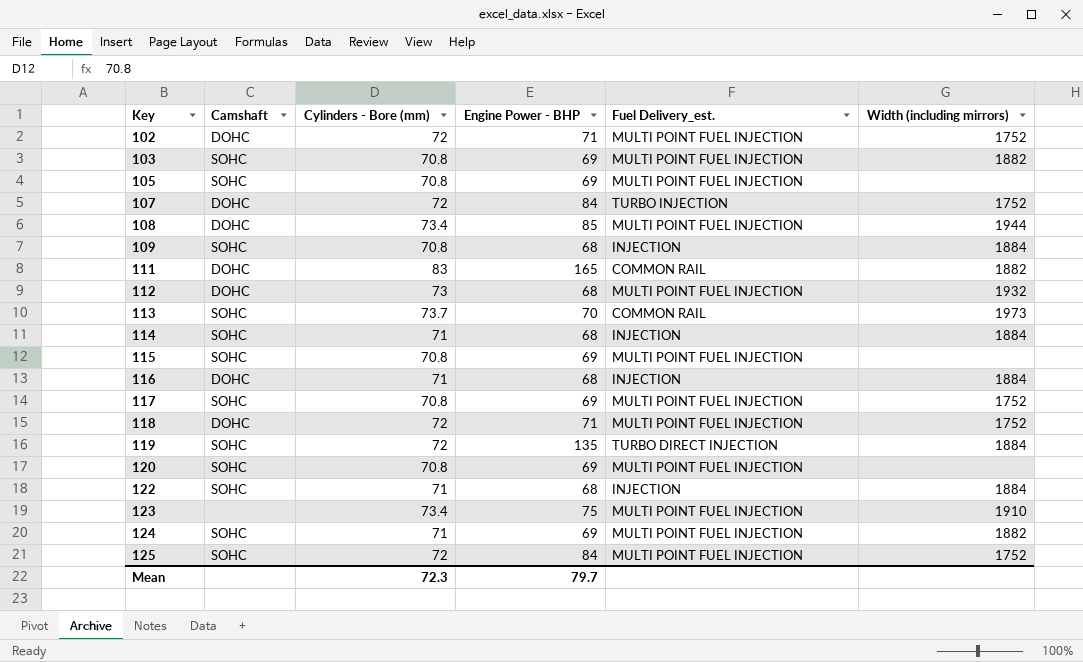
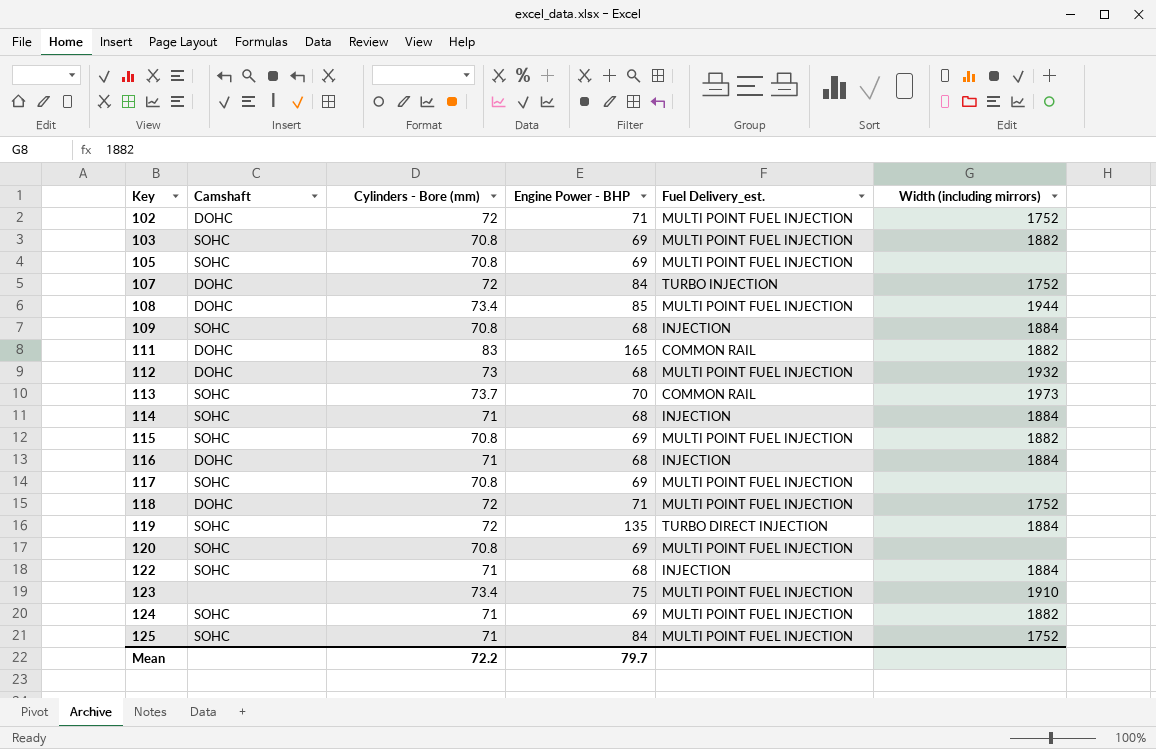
115 | Width (including mirrors): none -> 1882
117 | Width (including mirrors): 1752 -> none
125 | Cylinders - Bore (mm): 72 -> 71
Mean | Cylinders - Bore (mm): 72.3 -> 72.2

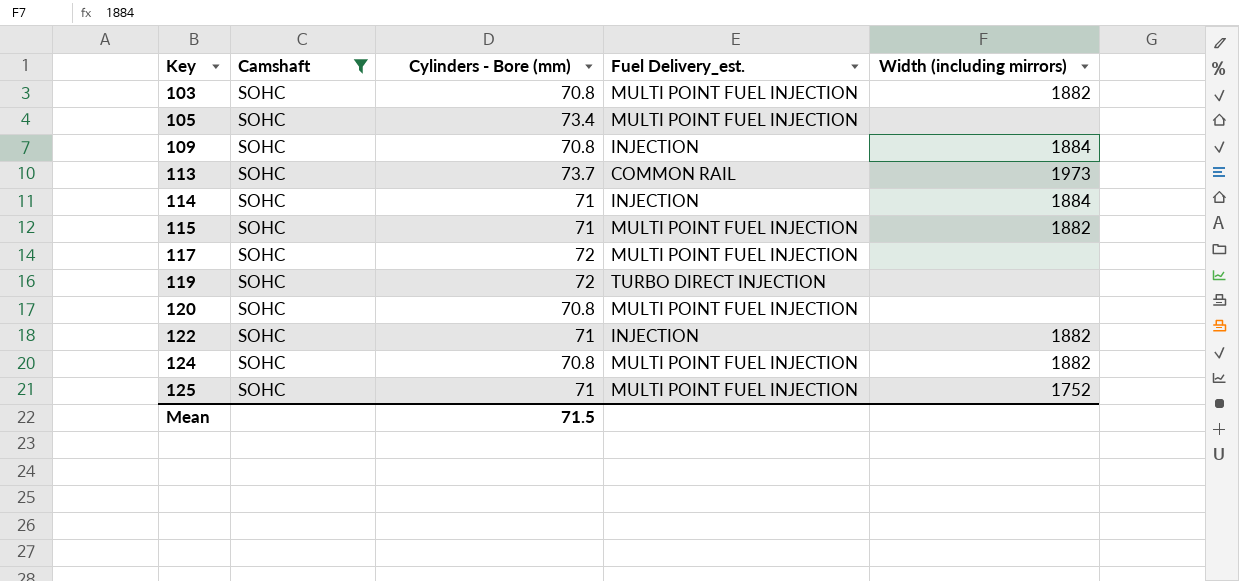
filter: none -> Camshaft = SOHC
column Engine Power - BHP | position: 4 -> none
105 | Cylinders - Bore (mm): 70.8 -> 73.4
115 | Cylinders - Bore (mm): 70.8 -> 71
117 | Cylinders - Bore (mm): 70.8 -> 72
119 | Width (including mirrors): 1884 -> none
122 | Width (including mirrors): 1884 -> 1882
124 | Cylinders - Bore (mm): 71 -> 70.8
Mean | Cylinders - Bore (mm): 72.2 -> 71.5

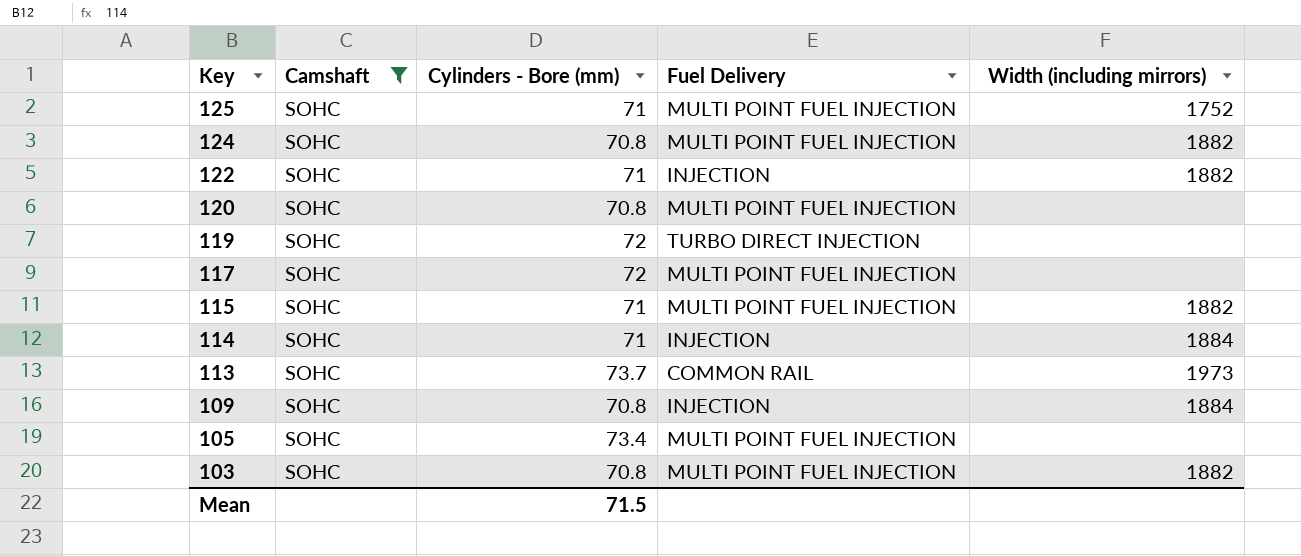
row order: Key ascending -> Key descending
column name: Fuel Delivery_est. -> Fuel Delivery

